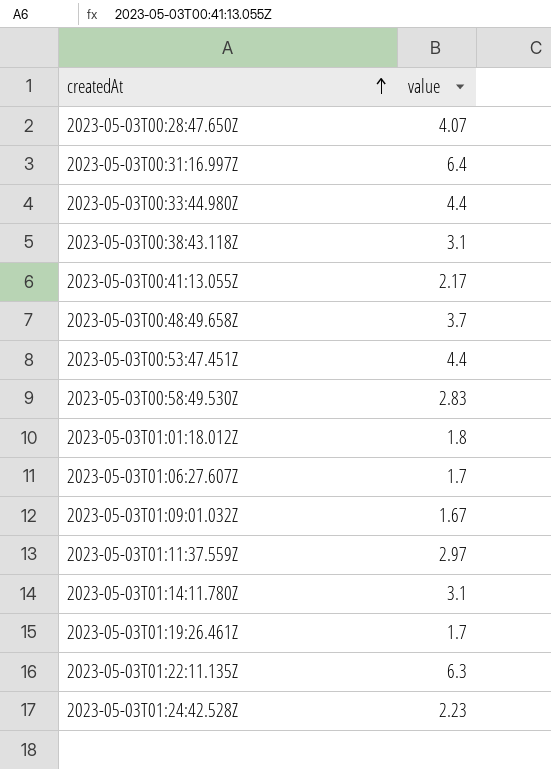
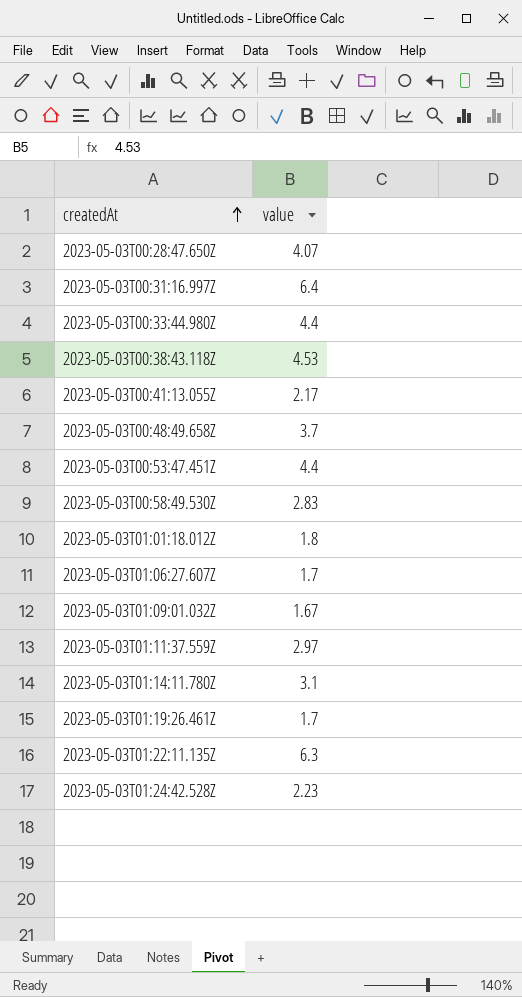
2023-05-03T00:38:43.118Z | value: 3.1 -> 4.53

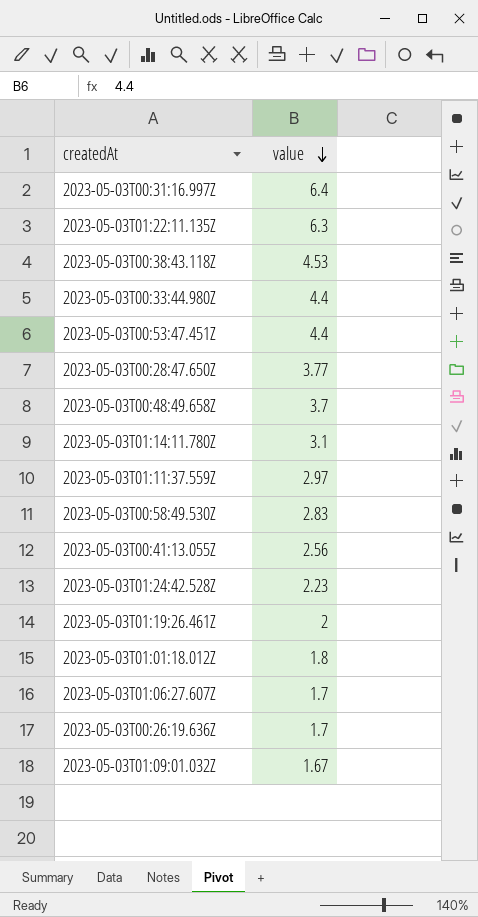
row order: createdAt ascending -> value descending
2023-05-03T00:28:47.650Z | value: 4.07 -> 3.77
2023-05-03T00:41:13.055Z | value: 2.17 -> 2.56
2023-05-03T01:19:26.461Z | value: 1.7 -> 2
row 2023-05-03T00:26:19.636Z: none -> 1.7

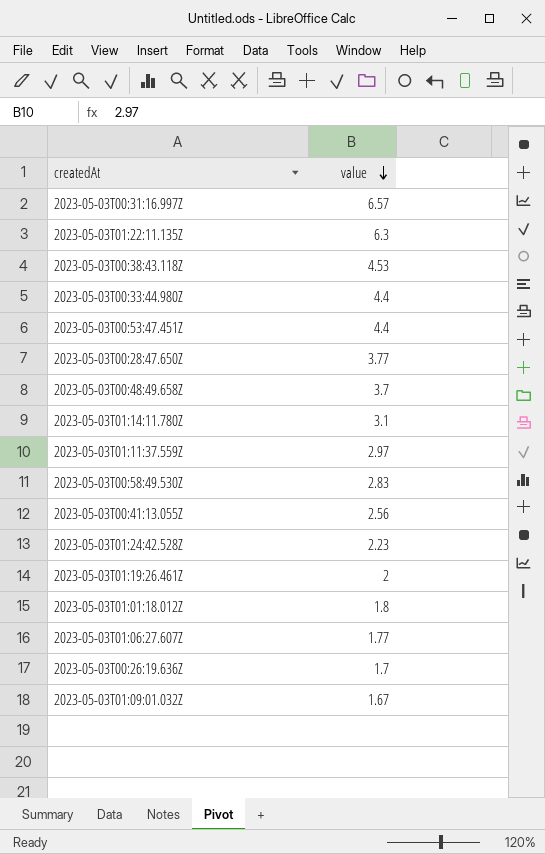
2023-05-03T00:31:16.997Z | value: 6.4 -> 6.57
2023-05-03T01:06:27.607Z | value: 1.7 -> 1.77

